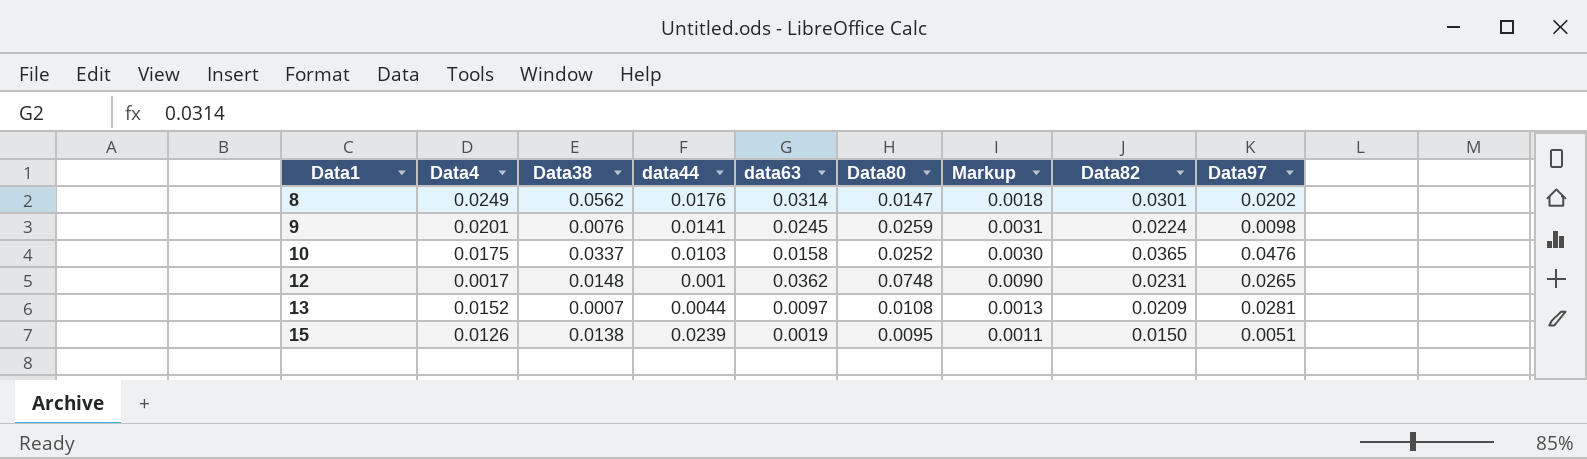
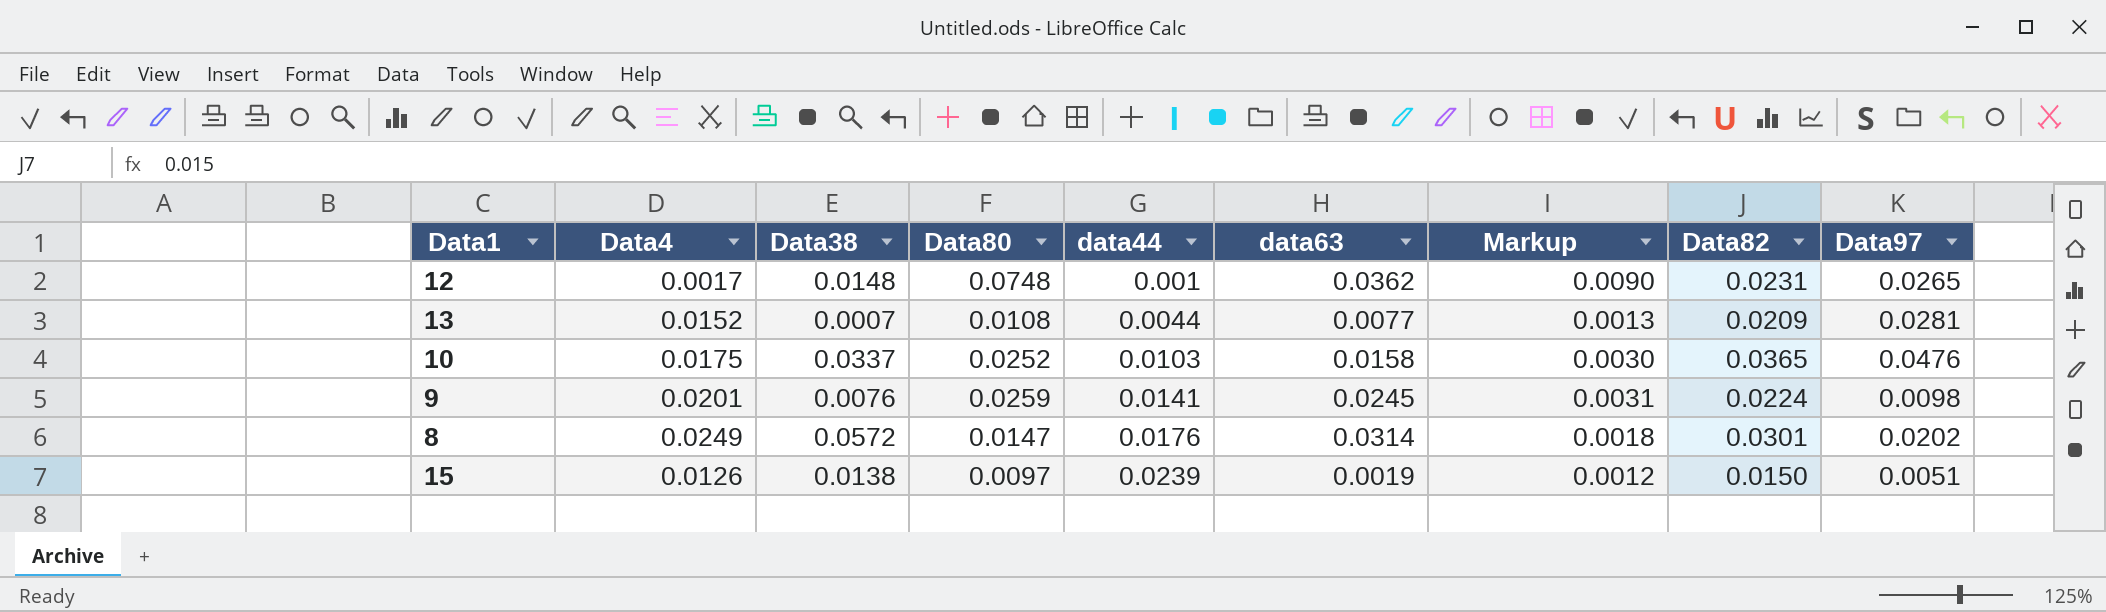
row order: Data1 ascending -> data44 ascending
column Data80 | position: 6 -> 4
13 | data63: 0.0097 -> 0.0077
8 | Data38: 0.0562 -> 0.0572
15 | Data80: 0.0095 -> 0.0097
15 | Markup: 0.0011 -> 0.0012

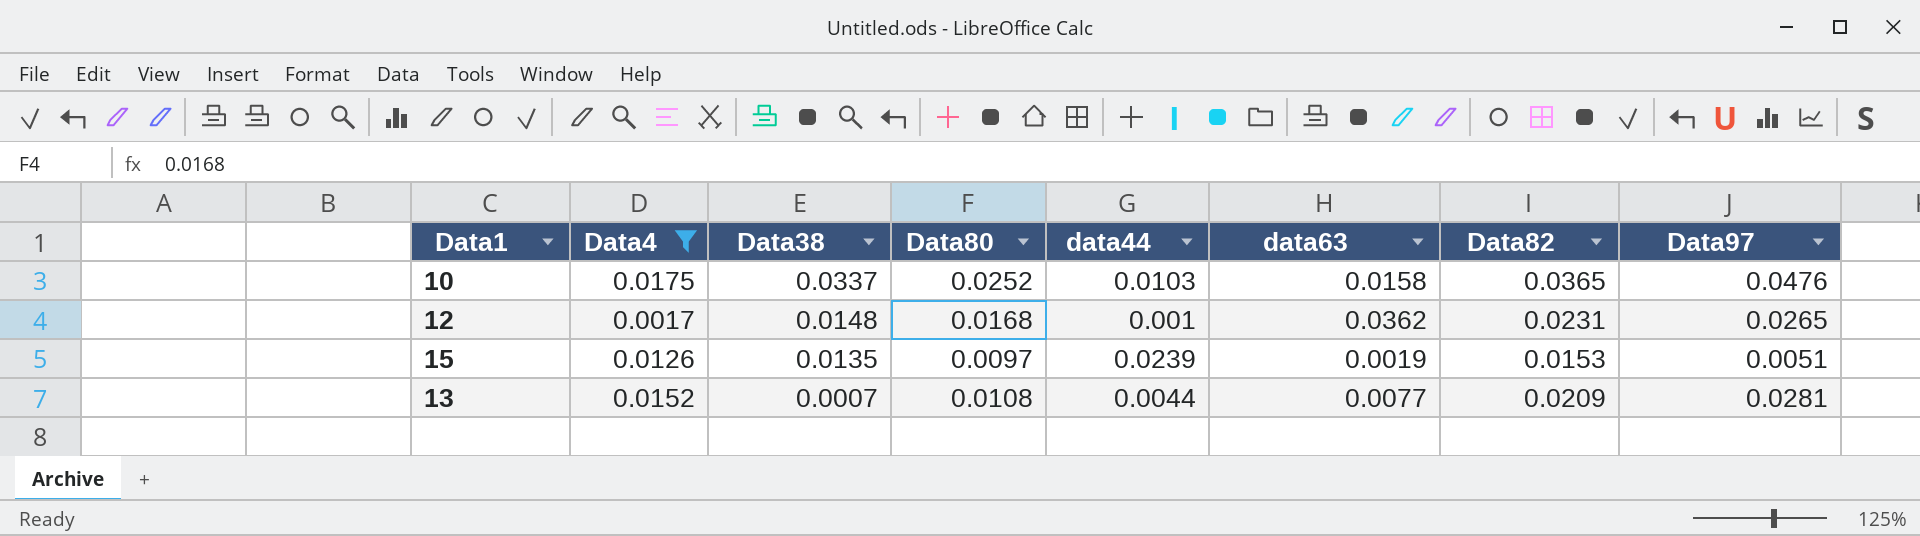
filter: none -> Data4 <= 0.0175
row order: data44 ascending -> Data38 descending
column Markup | formula: [Data80] * 0.12 -> none
12 | Data80: 0.0748 -> 0.0168
15 | Data38: 0.0138 -> 0.0135
15 | Data82: 0.0150 -> 0.0153

